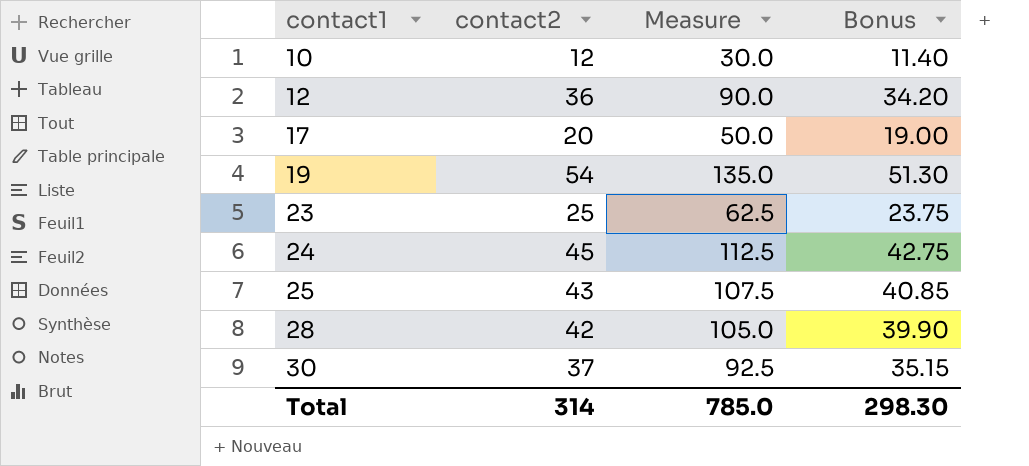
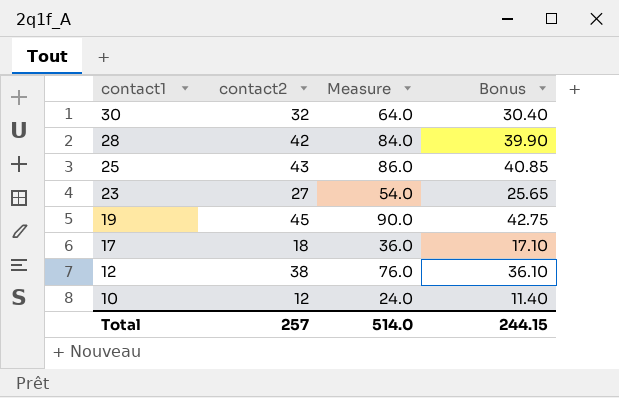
row order: contact1 ascending -> contact1 descending
column Measure | formula: [contact2] * 2.5 -> [contact2] * 2
row 24: 45 | 112.5 | 42.75 -> none
30 | contact2: 37 -> 32
30 | Bonus: 35.15 -> 30.40
23 | contact2: 25 -> 27
23 | Bonus: 23.75 -> 25.65
19 | contact2: 54 -> 45
19 | Bonus: 51.30 -> 42.75
17 | contact2: 20 -> 18
17 | Bonus: 19.00 -> 17.10
12 | contact2: 36 -> 38
12 | Bonus: 34.20 -> 36.10
Total | contact2: 314 -> 257
Total | Measure: 785.0 -> 514.0
Total | Bonus: 298.30 -> 244.15

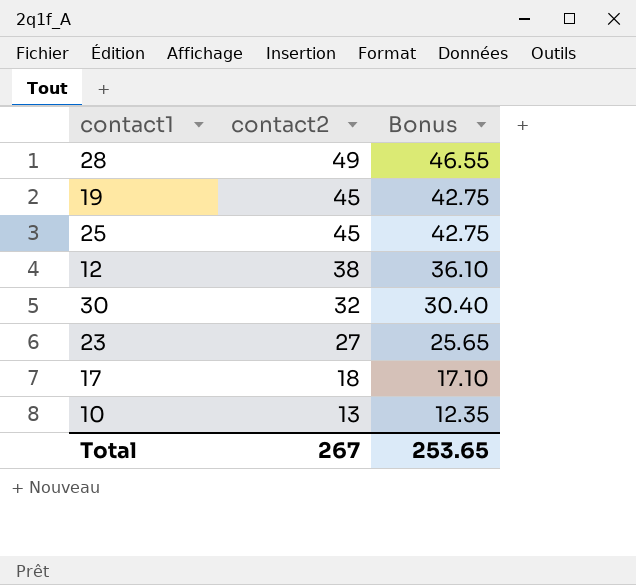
row order: contact1 descending -> contact2 descending
column Measure | formula: [contact2] * 2 -> none
28 | contact2: 42 -> 49
28 | Bonus: 39.90 -> 46.55
25 | contact2: 43 -> 45
25 | Bonus: 40.85 -> 42.75
10 | contact2: 12 -> 13
10 | Bonus: 11.40 -> 12.35
Total | contact2: 257 -> 267
Total | Bonus: 244.15 -> 253.65

